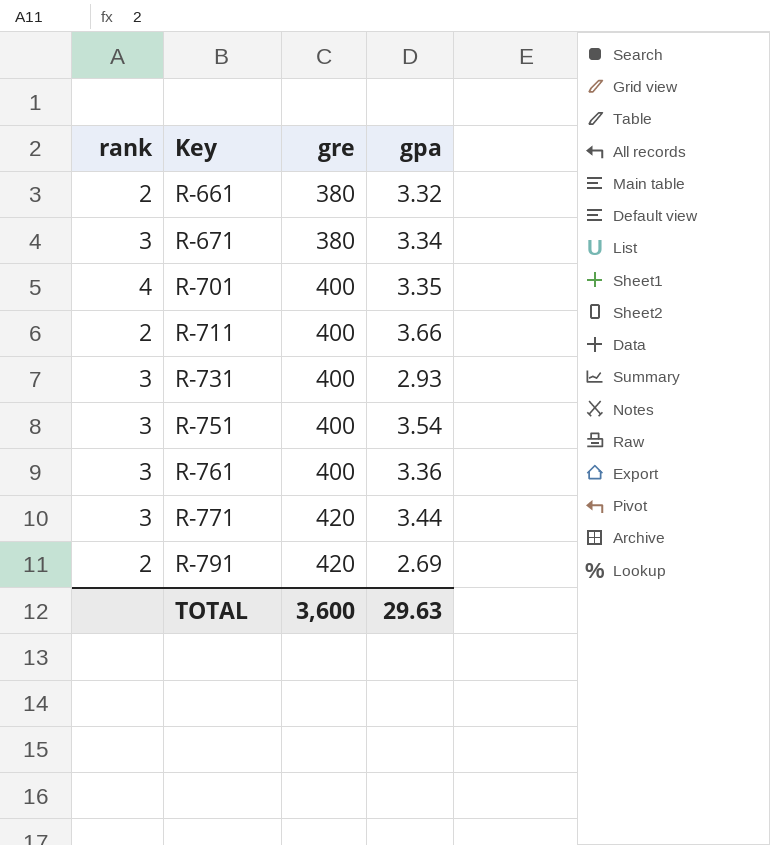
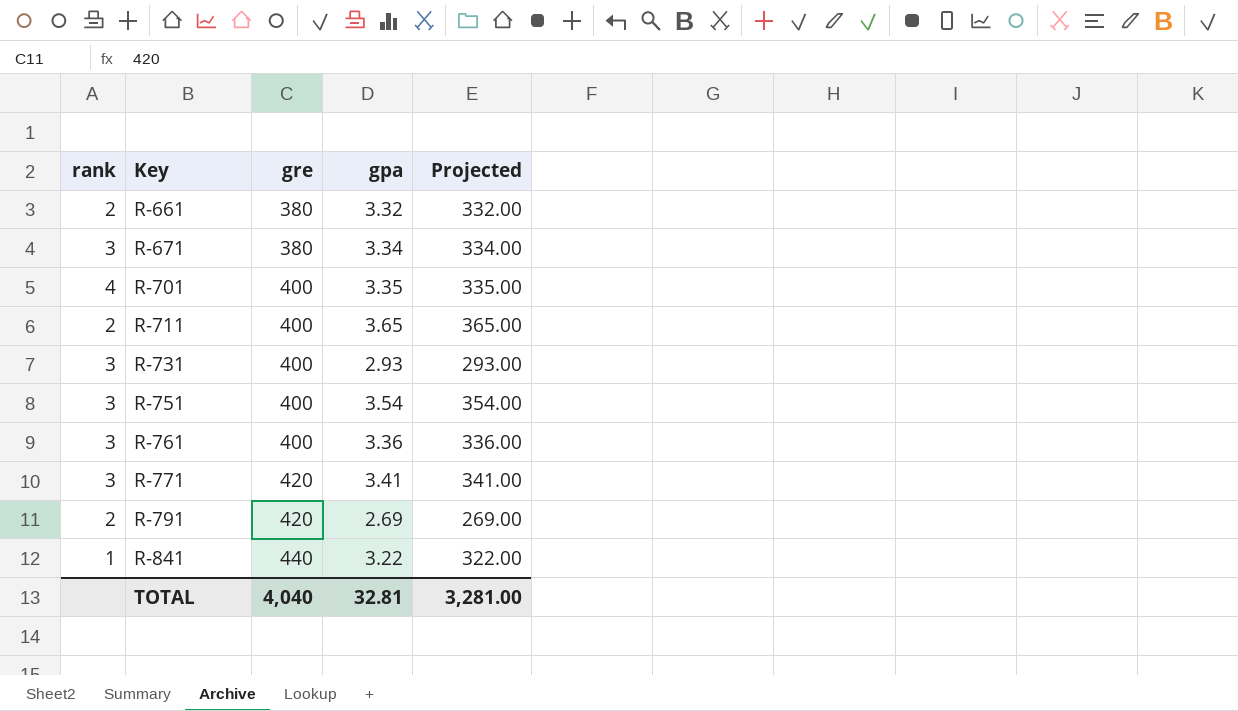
column Projected | formula: none -> [gpa] * 100
R-711 | gpa: 3.66 -> 3.65
R-771 | gpa: 3.44 -> 3.41
row R-841: none -> 1 | 440 | 3.22 | 322.00
TOTAL | gre: 3,600 -> 4,040
TOTAL | gpa: 29.63 -> 32.81

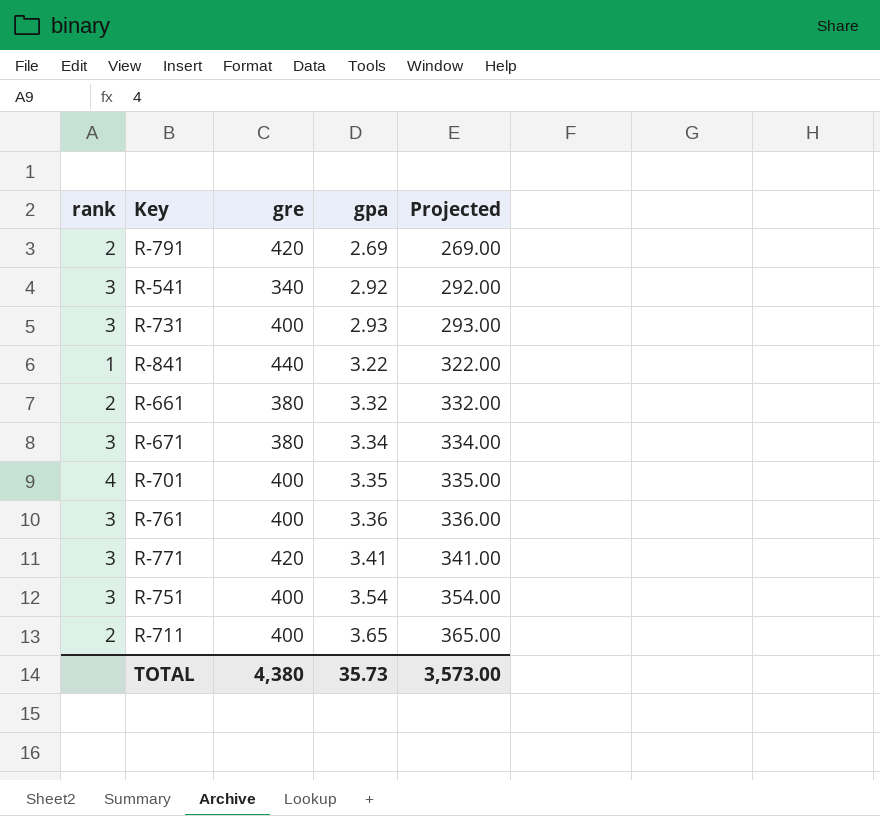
row order: Key ascending -> gpa ascending
row R-541: none -> 3 | 340 | 2.92 | 292.00
TOTAL | gre: 4,040 -> 4,380
TOTAL | gpa: 32.81 -> 35.73
TOTAL | Projected: 3,281.00 -> 3,573.00

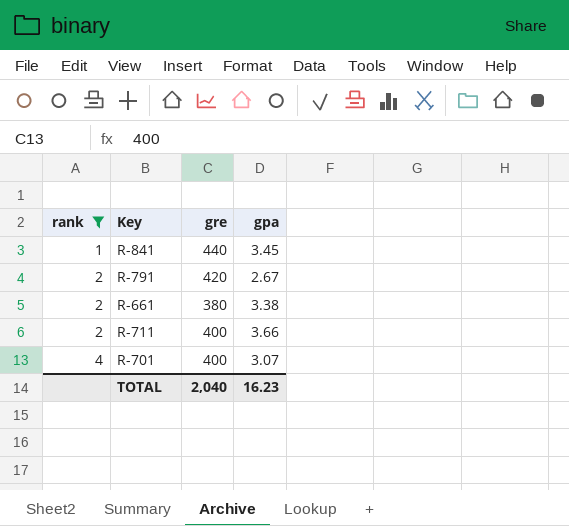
filter: none -> rank != 3
row order: gpa ascending -> rank ascending
column Projected | formula: [gpa] * 100 -> none
R-841 | gpa: 3.22 -> 3.45
R-791 | gpa: 2.69 -> 2.67
R-661 | gpa: 3.32 -> 3.38
R-711 | gpa: 3.65 -> 3.66
R-701 | gpa: 3.35 -> 3.07
TOTAL | gre: 4,380 -> 2,040
TOTAL | gpa: 35.73 -> 16.23

